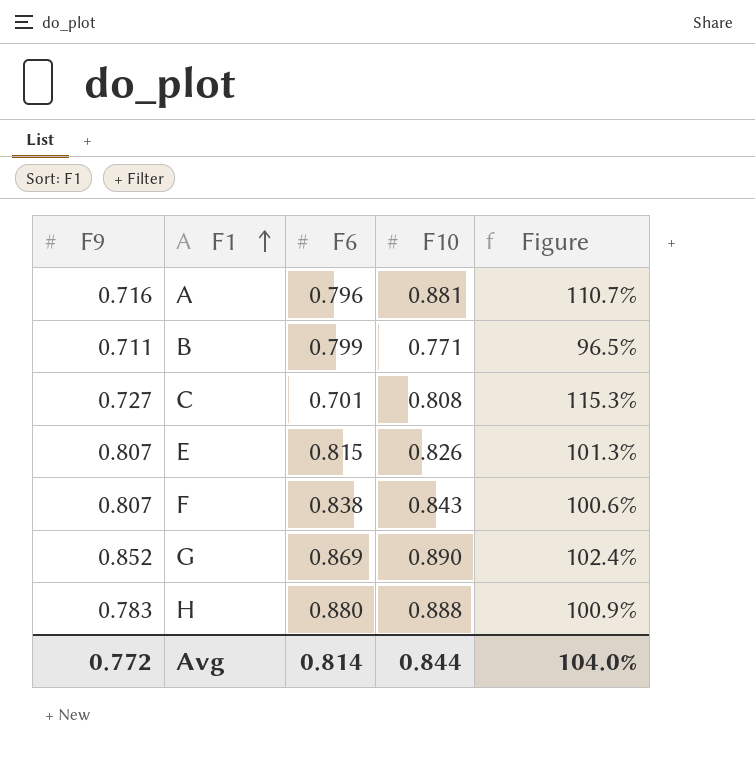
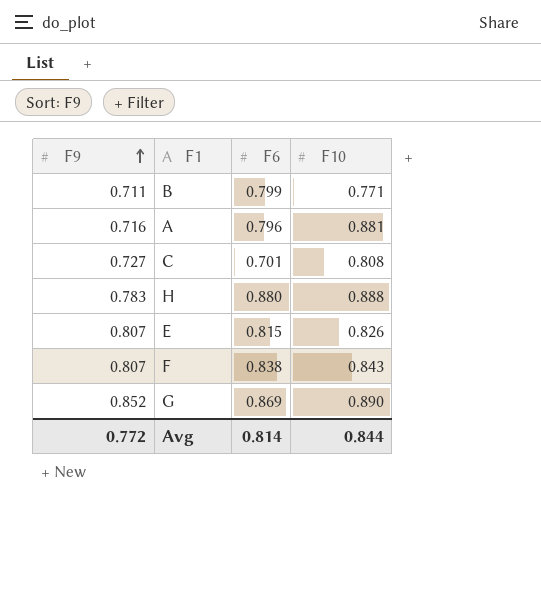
row order: F1 ascending -> F9 ascending
column Figure | formula: [F10] / [F6] -> none

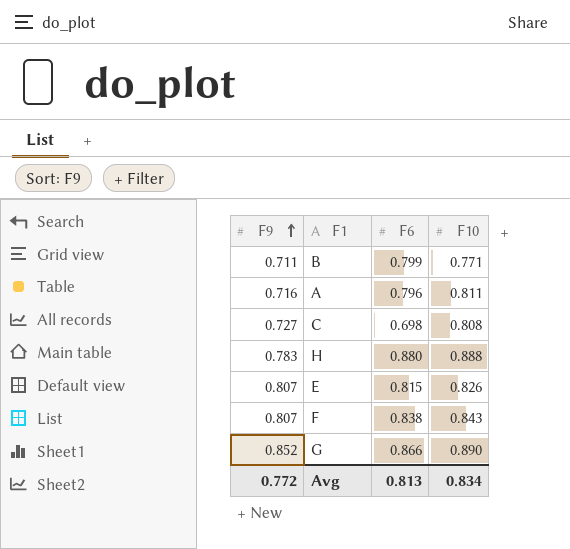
A | F10: 0.881 -> 0.811
C | F6: 0.701 -> 0.698
G | F6: 0.869 -> 0.866
Avg | F6: 0.814 -> 0.813
Avg | F10: 0.844 -> 0.834

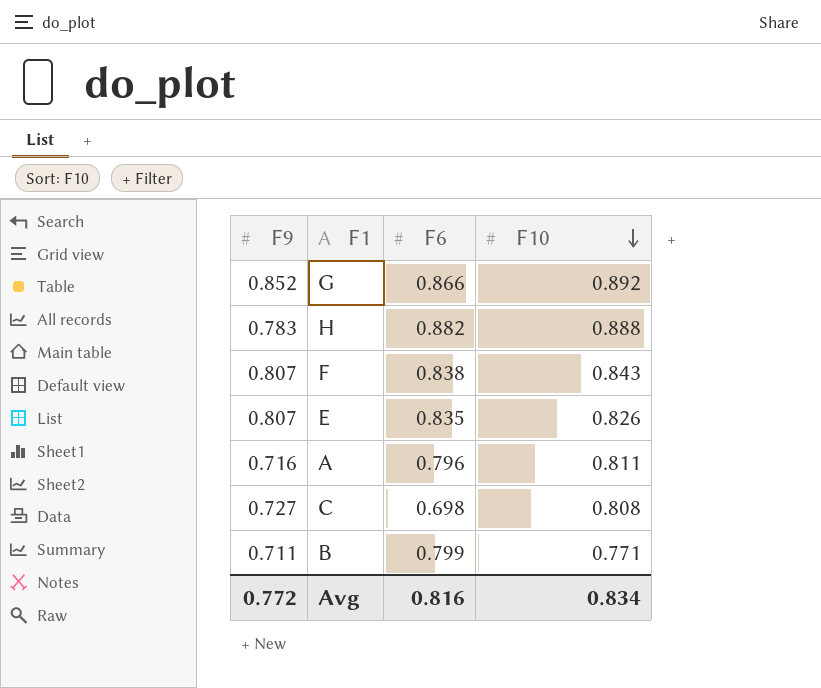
row order: F9 ascending -> F10 descending
G | F10: 0.890 -> 0.892
H | F6: 0.880 -> 0.882
E | F6: 0.815 -> 0.835
Avg | F6: 0.813 -> 0.816

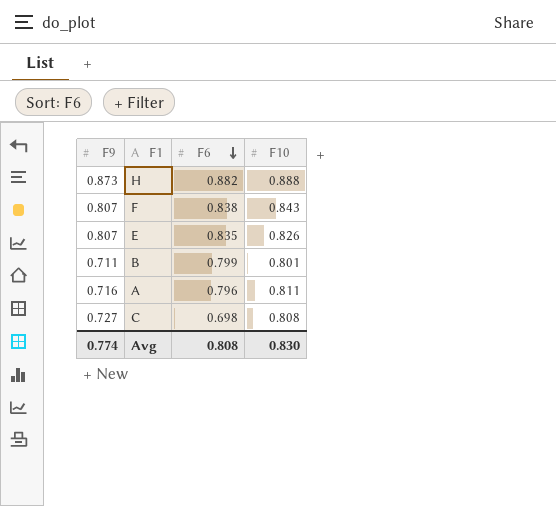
row order: F10 descending -> F6 descending
row G: 0.852 | 0.866 | 0.892 -> none
H | F9: 0.783 -> 0.873
B | F10: 0.771 -> 0.801
Avg | F9: 0.772 -> 0.774
Avg | F6: 0.816 -> 0.808
Avg | F10: 0.834 -> 0.830

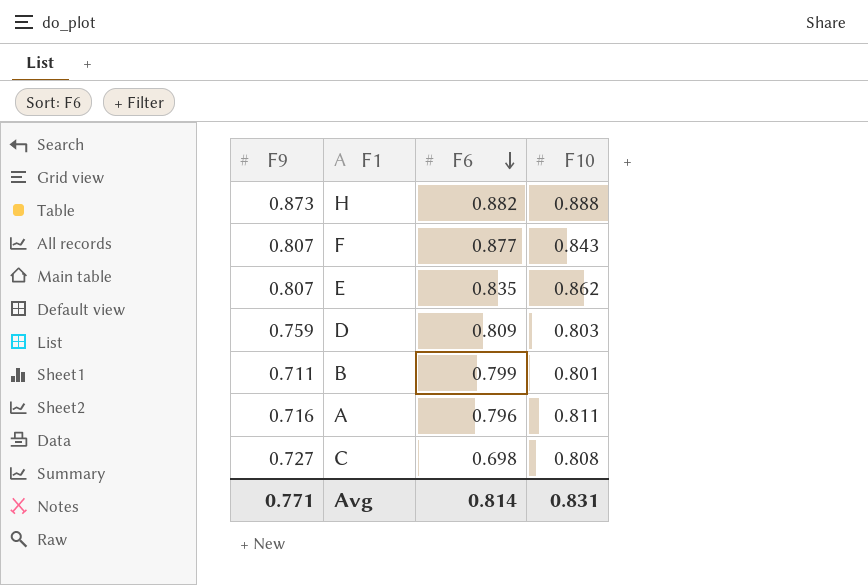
F | F6: 0.838 -> 0.877
E | F10: 0.826 -> 0.862
row D: none -> 0.759 | 0.809 | 0.803
Avg | F9: 0.774 -> 0.771
Avg | F6: 0.808 -> 0.814
Avg | F10: 0.830 -> 0.831

